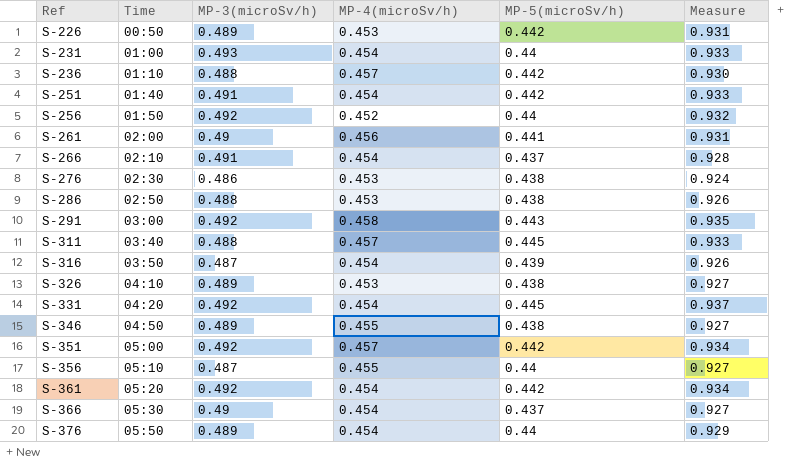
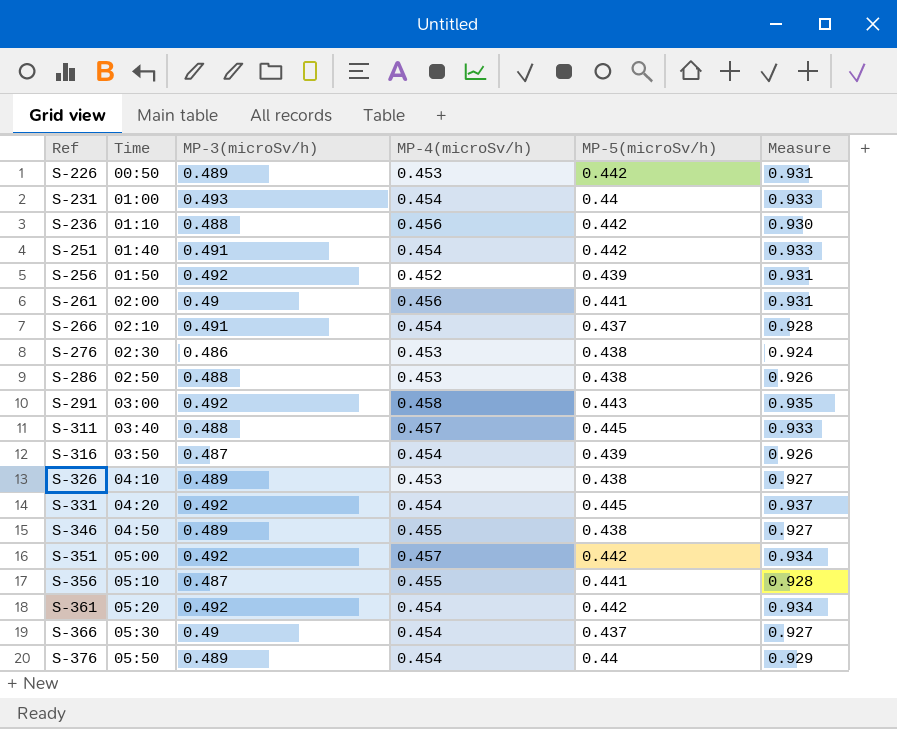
S-236 | MP-4(microSv/h): 0.457 -> 0.456
S-256 | MP-5(microSv/h): 0.44 -> 0.439
S-256 | Measure: 0.932 -> 0.931
S-356 | MP-5(microSv/h): 0.44 -> 0.441
S-356 | Measure: 0.927 -> 0.928

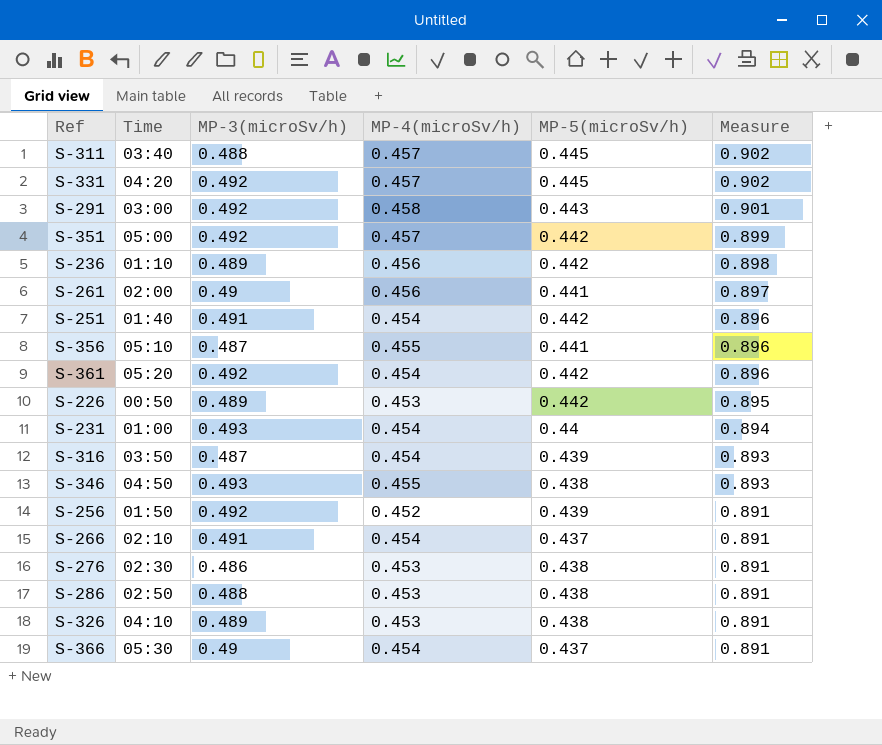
row order: Ref ascending -> Measure descending
column Measure | formula: [MP-3(microSv/h)] + [MP-5(microSv/h)] -> [MP-4(microSv/h)] + [MP-5(microSv/h)]
row S-376: 05:50 | 0.489 | 0.454 | 0.44 | 0.929 -> none
S-331 | MP-4(microSv/h): 0.454 -> 0.457
S-236 | MP-3(microSv/h): 0.488 -> 0.489
S-346 | MP-3(microSv/h): 0.489 -> 0.493

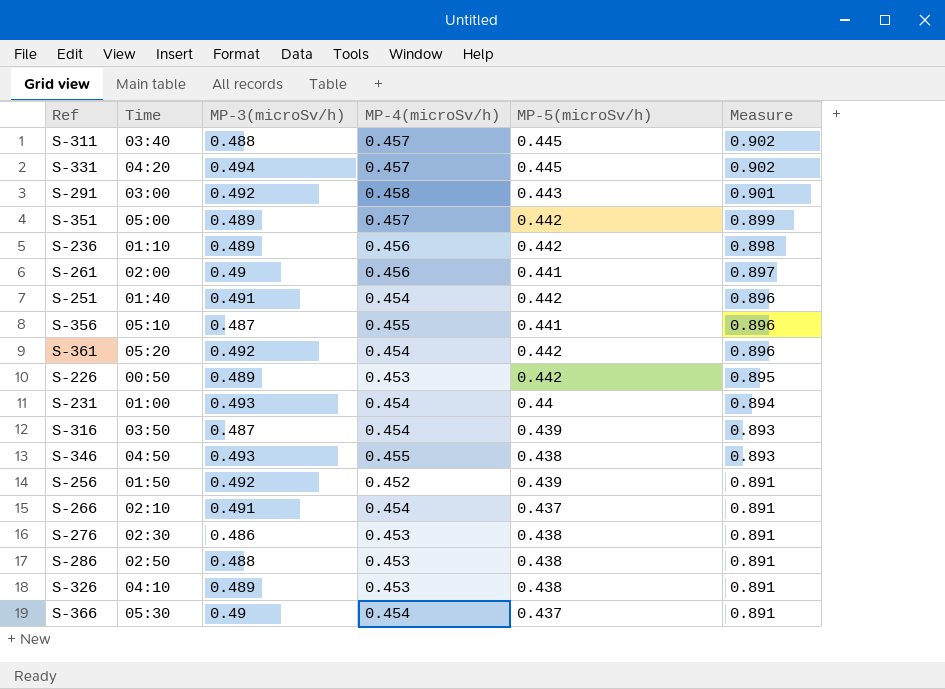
S-331 | MP-3(microSv/h): 0.492 -> 0.494
S-351 | MP-3(microSv/h): 0.492 -> 0.489

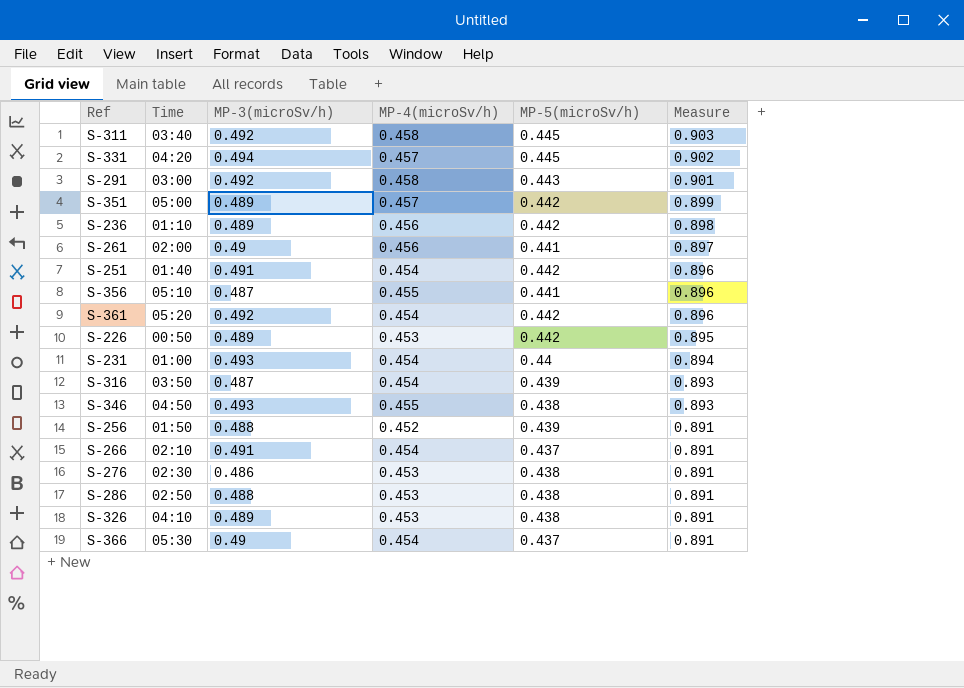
S-311 | MP-3(microSv/h): 0.488 -> 0.492
S-311 | MP-4(microSv/h): 0.457 -> 0.458
S-311 | Measure: 0.902 -> 0.903
S-256 | MP-3(microSv/h): 0.492 -> 0.488

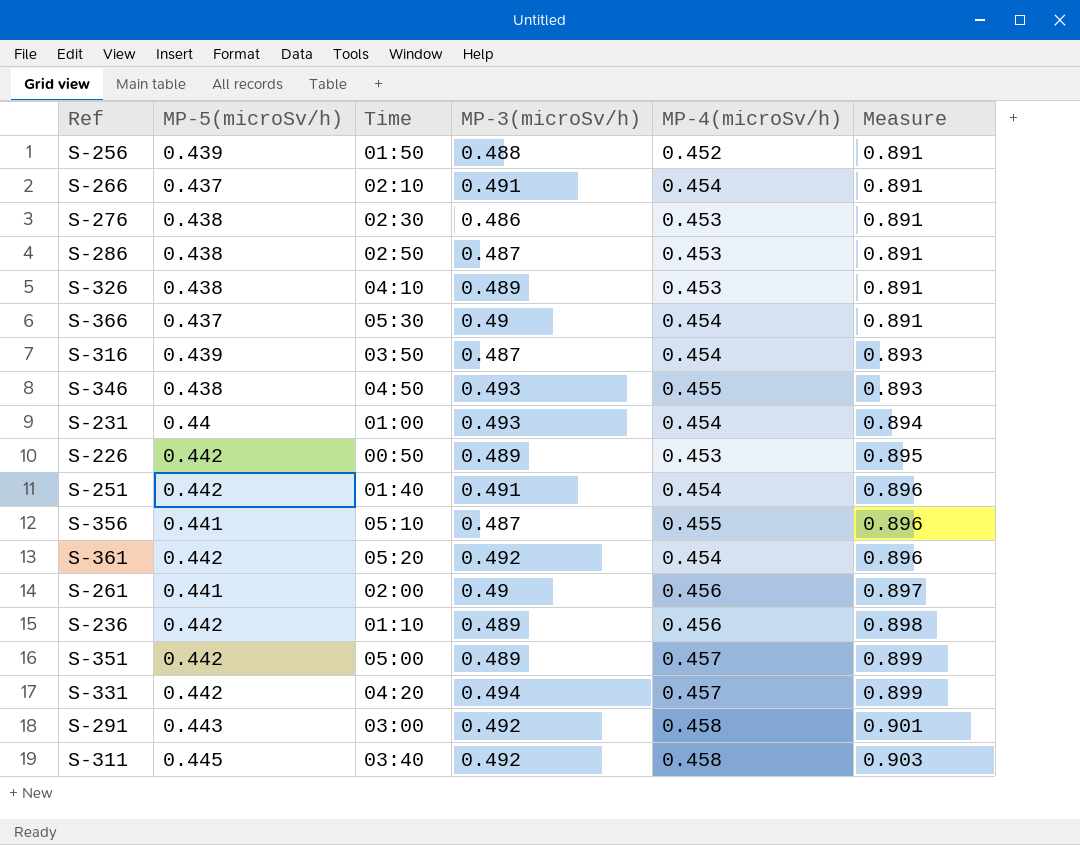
row order: Measure descending -> Measure ascending
column MP-5(microSv/h) | position: 5 -> 2
S-286 | MP-3(microSv/h): 0.488 -> 0.487
S-331 | MP-5(microSv/h): 0.445 -> 0.442
S-331 | Measure: 0.902 -> 0.899

